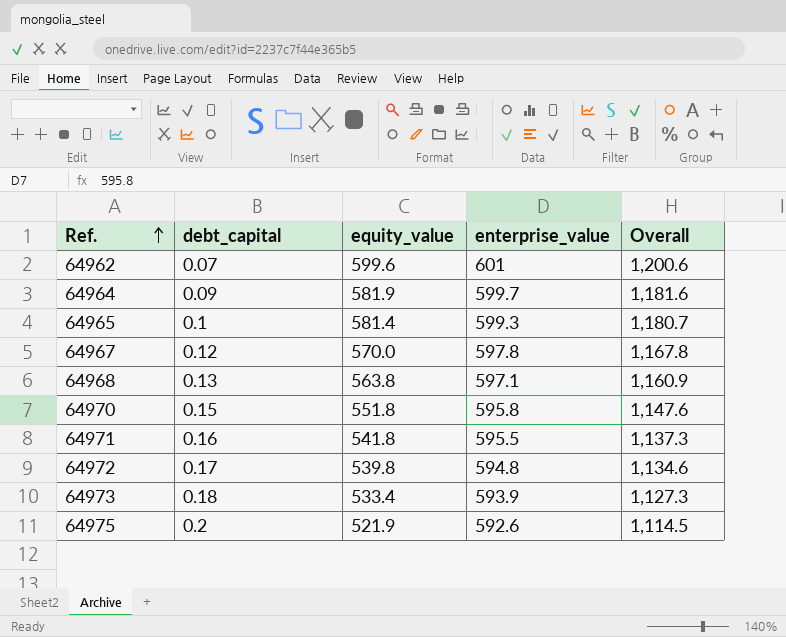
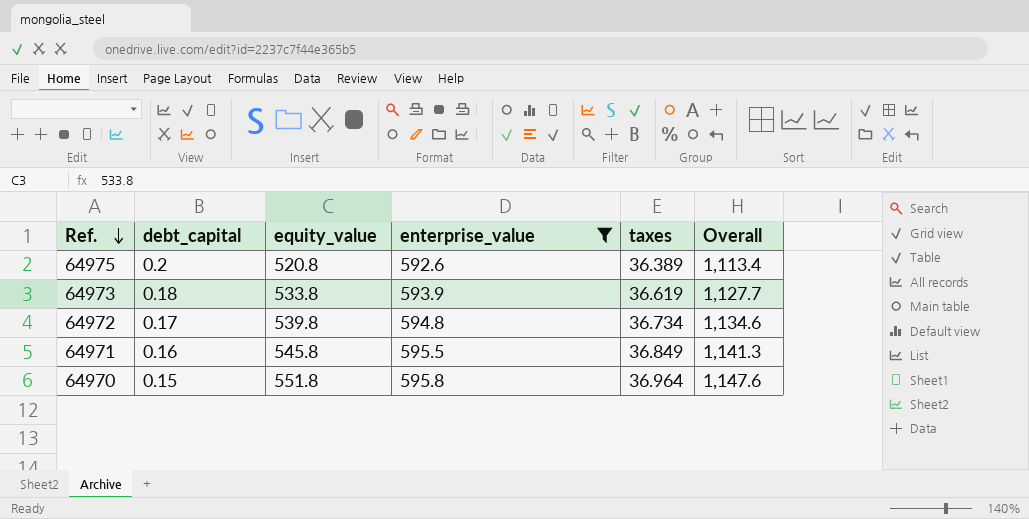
filter: none -> enterprise_value <= 595.8
row order: Ref. ascending -> Ref. descending
column taxes | position: none -> 5
64975 | equity_value: 521.9 -> 520.8
64975 | Overall: 1,114.5 -> 1,113.4
64973 | equity_value: 533.4 -> 533.8
64973 | Overall: 1,127.3 -> 1,127.7
64971 | equity_value: 541.8 -> 545.8
64971 | Overall: 1,137.3 -> 1,141.3

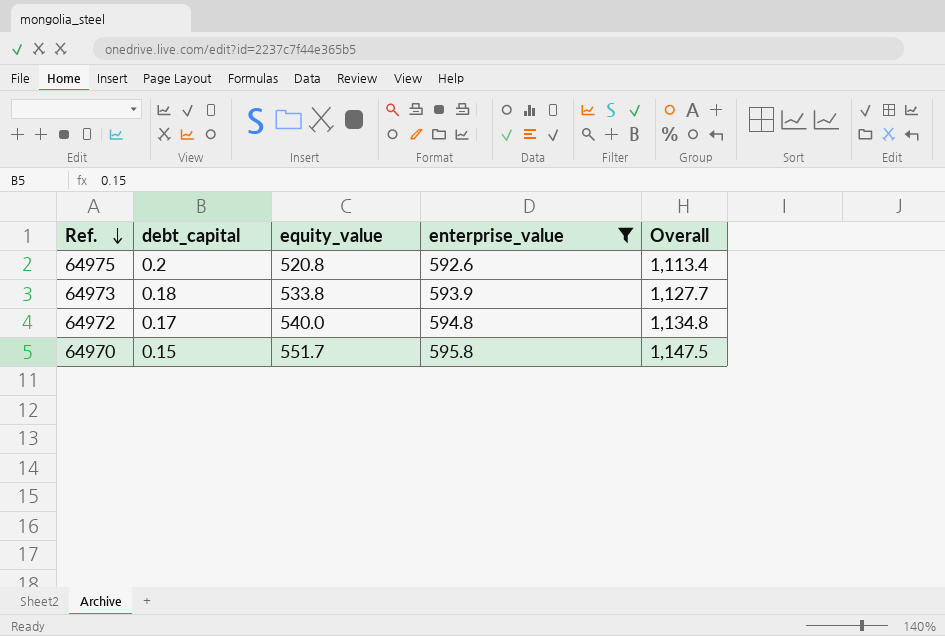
column taxes | position: 5 -> none
row 64971: 0.16 | 545.8 | 595.5 | 36.849 | 1,141.3 -> none
64972 | equity_value: 539.8 -> 540.0
64972 | Overall: 1,134.6 -> 1,134.8
64970 | equity_value: 551.8 -> 551.7
64970 | Overall: 1,147.6 -> 1,147.5

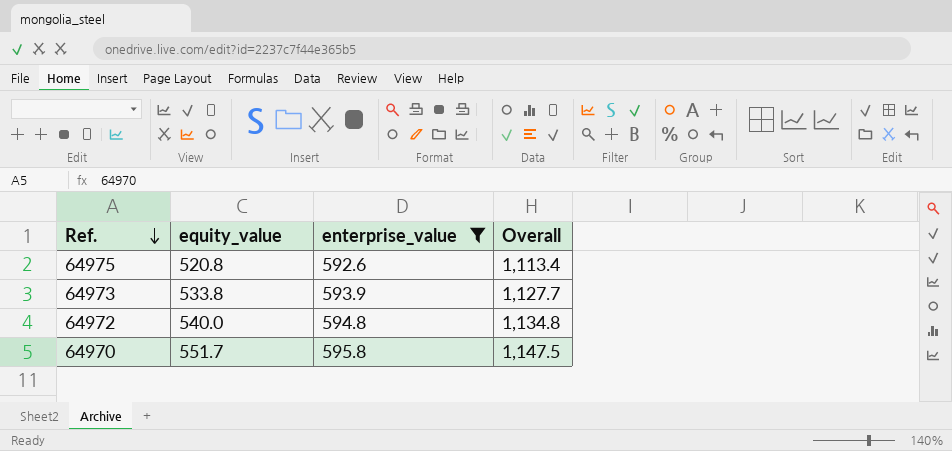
column debt_capital | position: 2 -> none

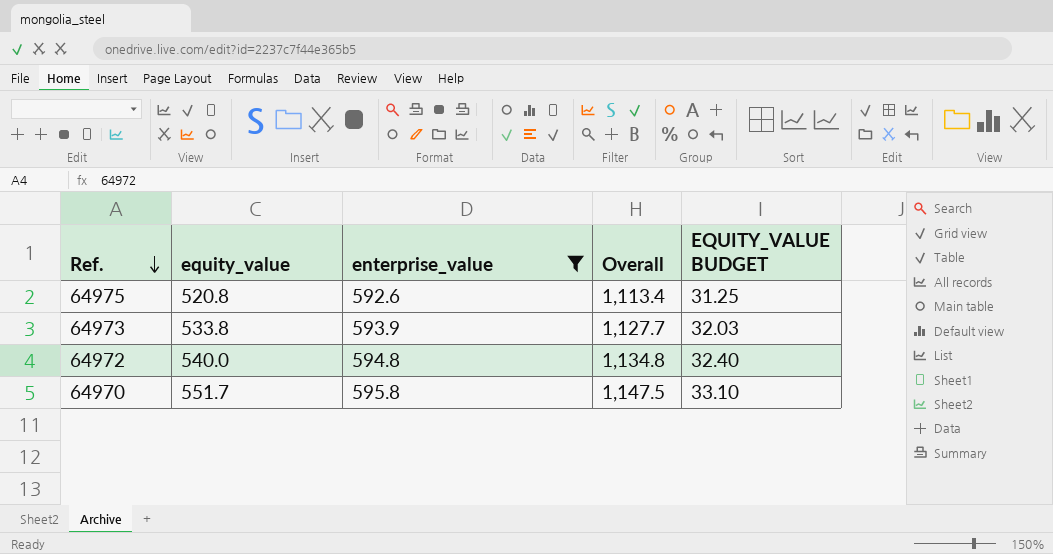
column EQUITY_VALUE BUDGET | formula: none -> [equity_value] * 0.06

